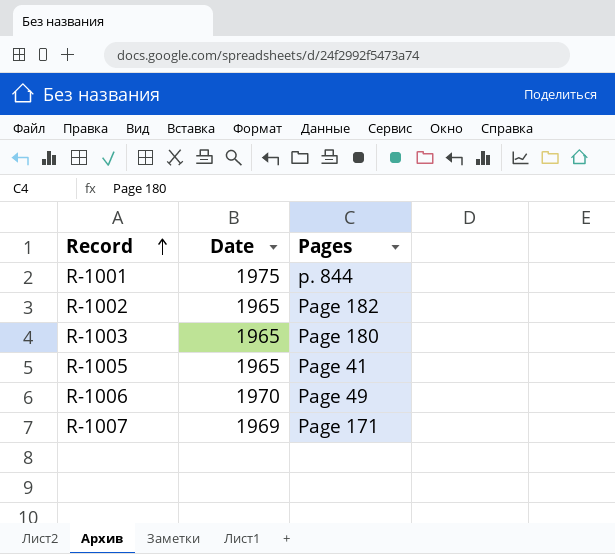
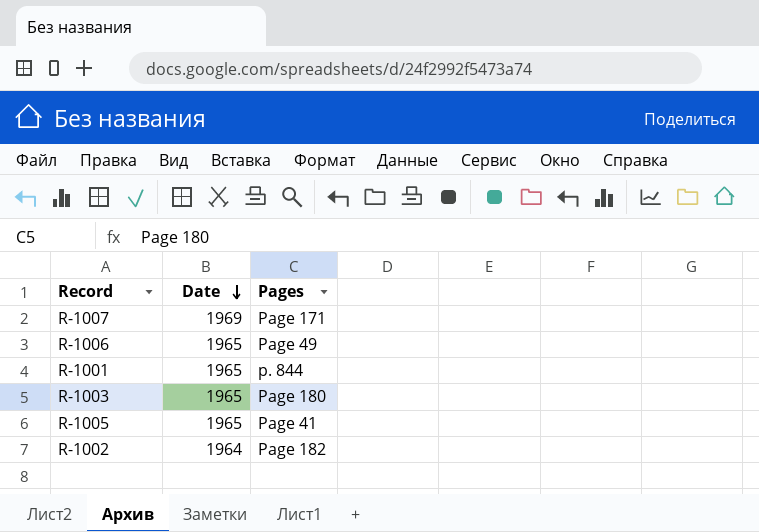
row order: Record ascending -> Date descending
R-1006 | Date: 1970 -> 1965
R-1001 | Date: 1975 -> 1965
R-1002 | Date: 1965 -> 1964

